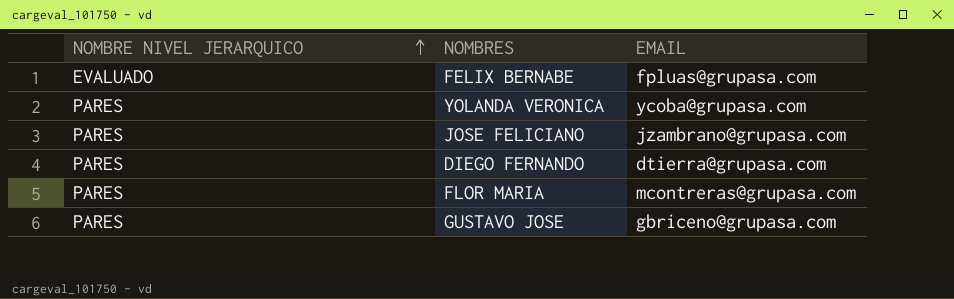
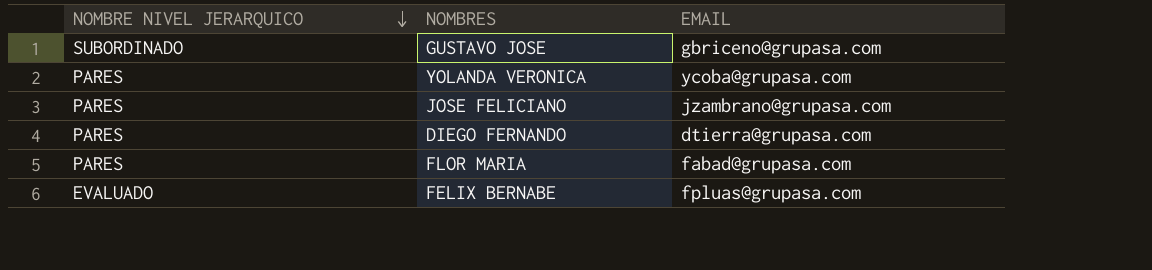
row order: NOMBRE NIVEL JERARQUICO ascending -> NOMBRE NIVEL JERARQUICO descending
GUSTAVO JOSE | NOMBRE NIVEL JERARQUICO: PARES -> SUBORDINADO
FLOR MARIA | EMAIL: mcontreras@grupasa.com -> fabad@grupasa.com

